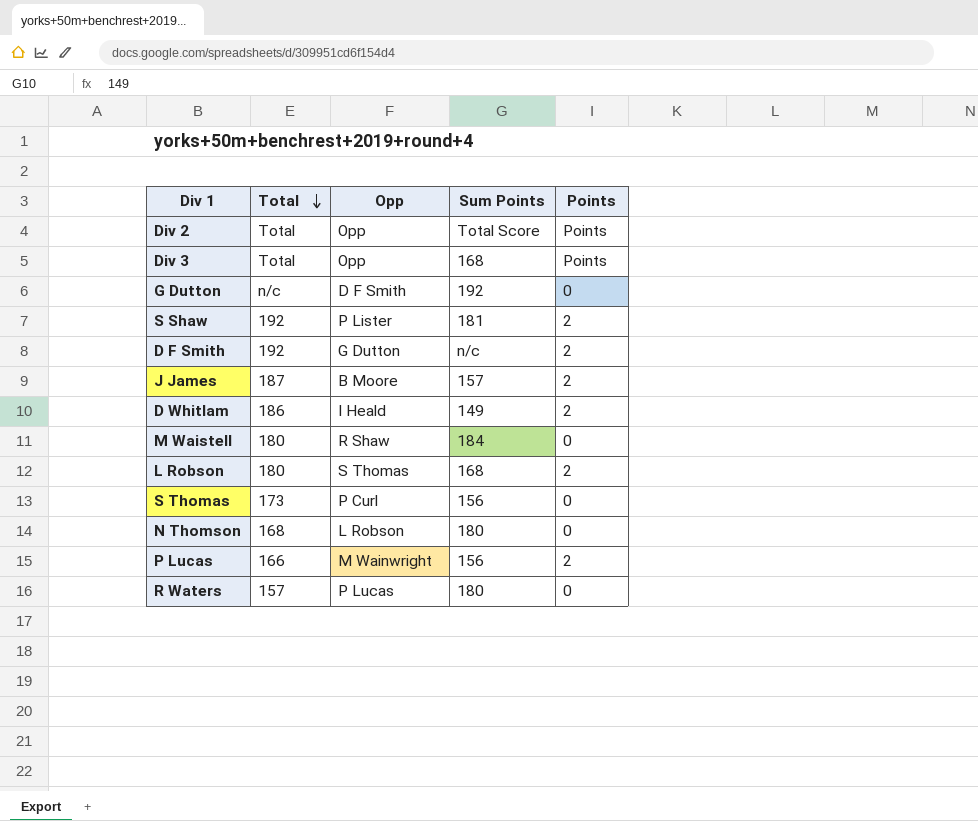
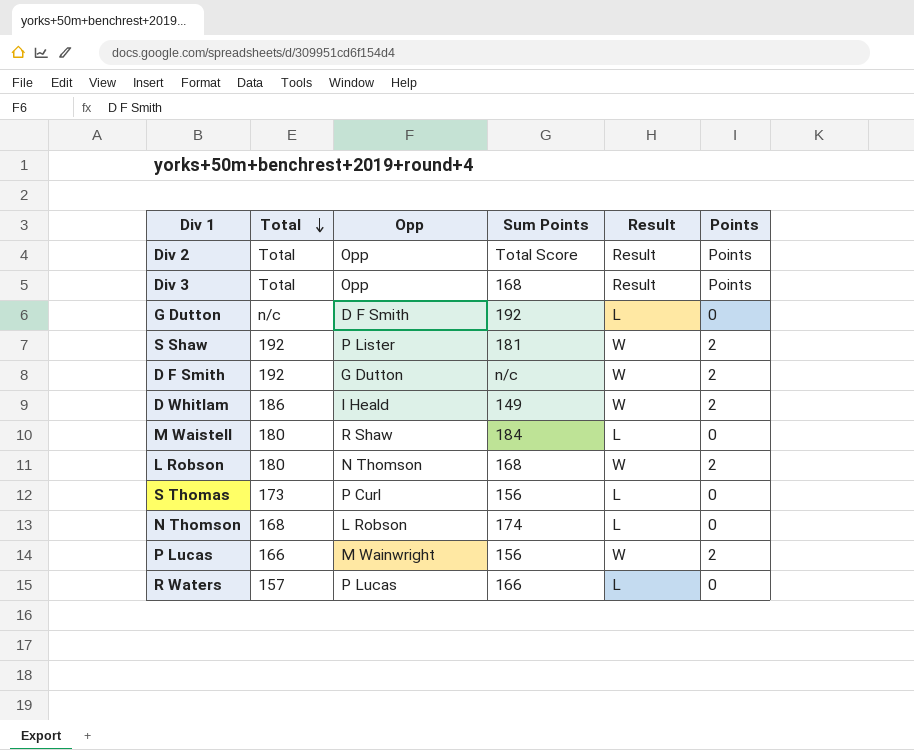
column Result | position: none -> 5
row J James: 187 | B Moore | 157 | 2 -> none
L Robson | Opp: S Thomas -> N Thomson
N Thomson | Sum Points: 180 -> 174
R Waters | Sum Points: 180 -> 166

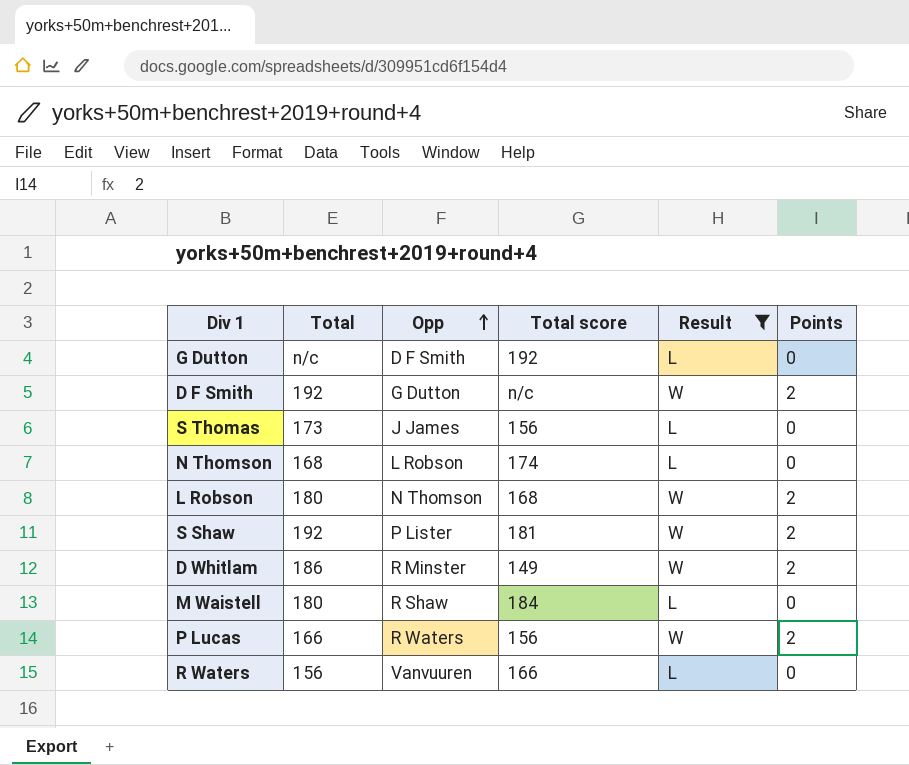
filter: none -> Result != Result
row order: Total descending -> Opp ascending
column name: Sum Points -> Total score
S Thomas | Opp: P Curl -> J James
D Whitlam | Opp: I Heald -> R Minster
P Lucas | Opp: M Wainwright -> R Waters
R Waters | Total: 157 -> 156
R Waters | Opp: P Lucas -> Vanvuuren

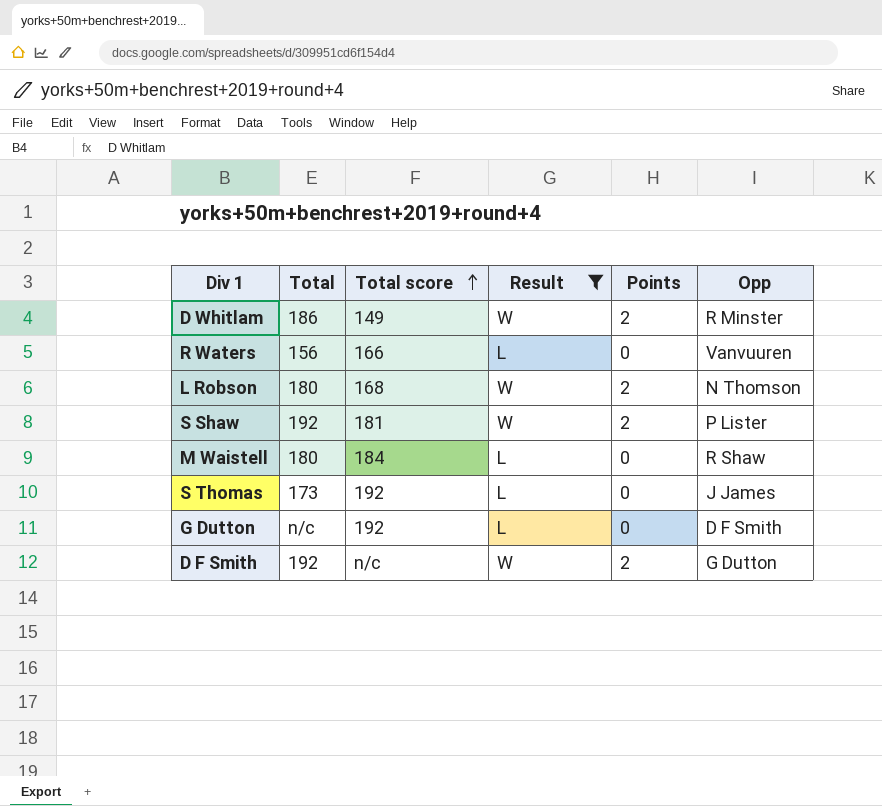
row order: Opp ascending -> Total score ascending
column Opp | position: 3 -> 6
row N Thomson: 168 | L Robson | 174 | L | 0 -> none
row P Lucas: 166 | R Waters | 156 | W | 2 -> none
S Thomas | Total score: 156 -> 192

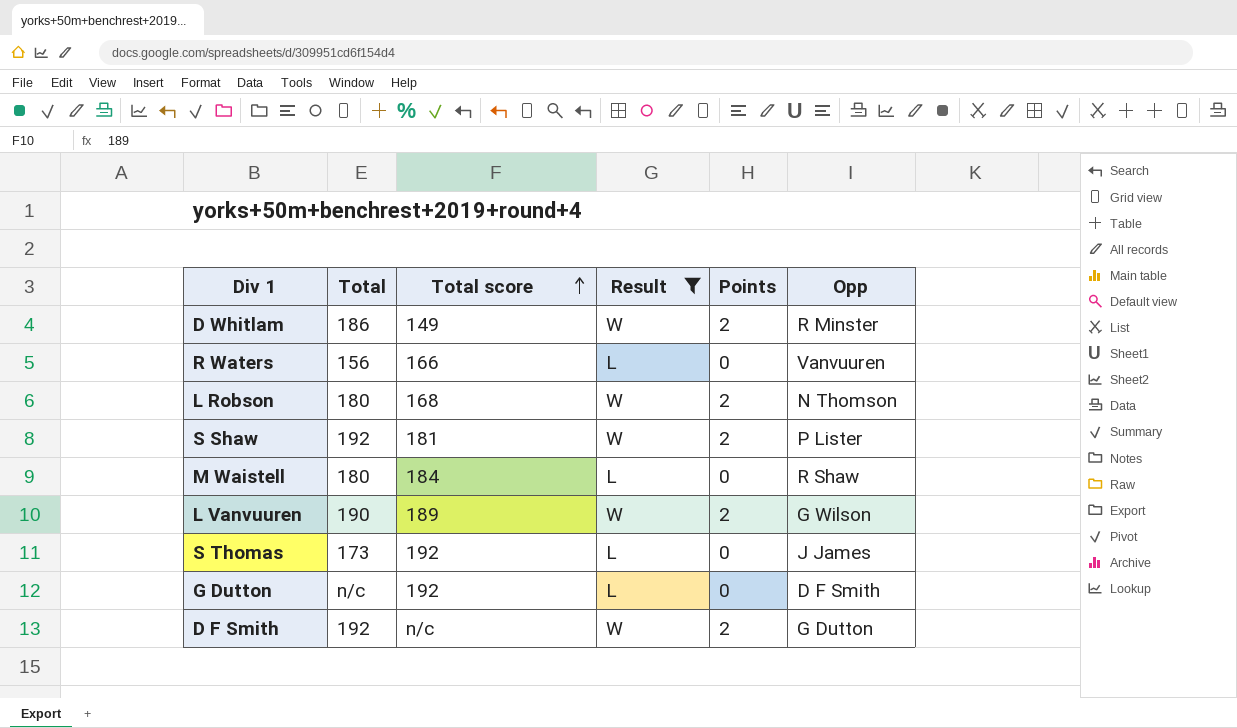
row L Vanvuuren: none -> 190 | 189 | W | 2 | G Wilson

